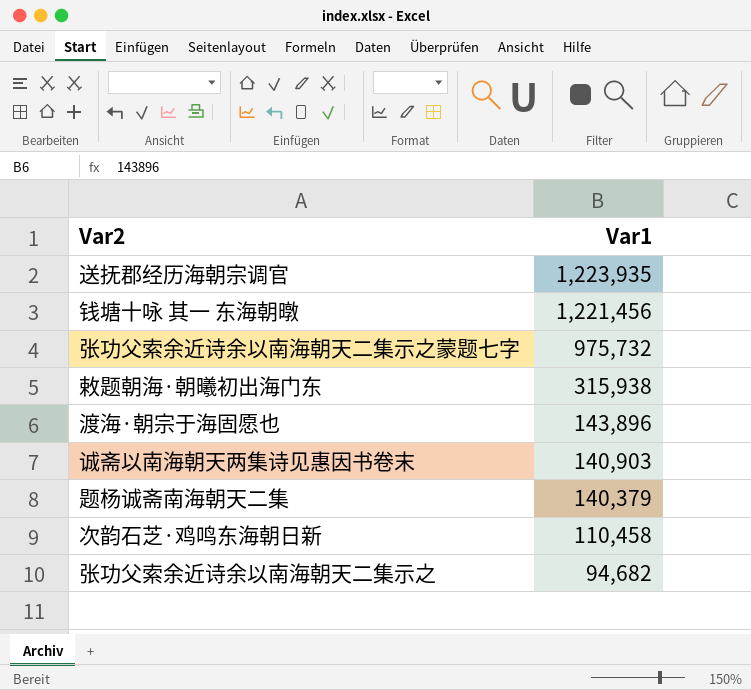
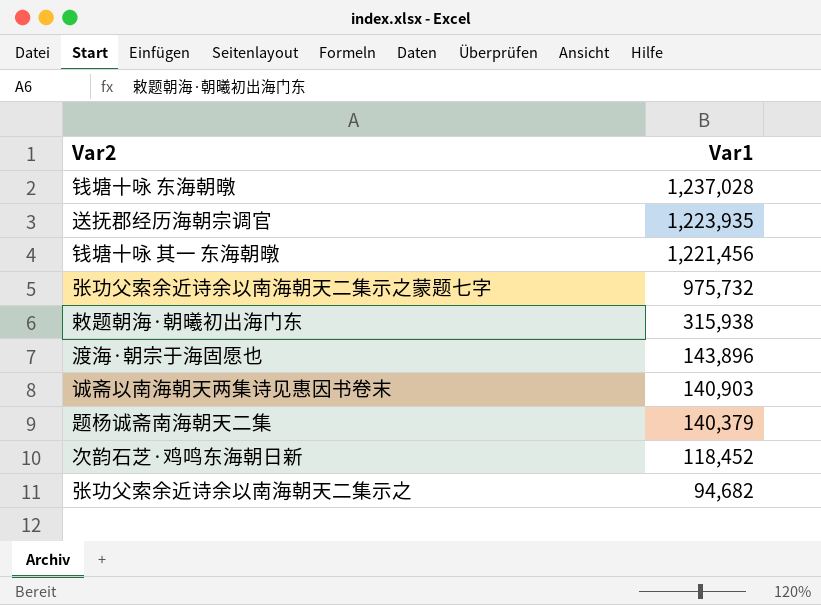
row 钱塘十咏 东海朝暾: none -> 1,237,028
次韵石芝·鸡鸣东海朝日新 | Var1: 110,458 -> 118,452

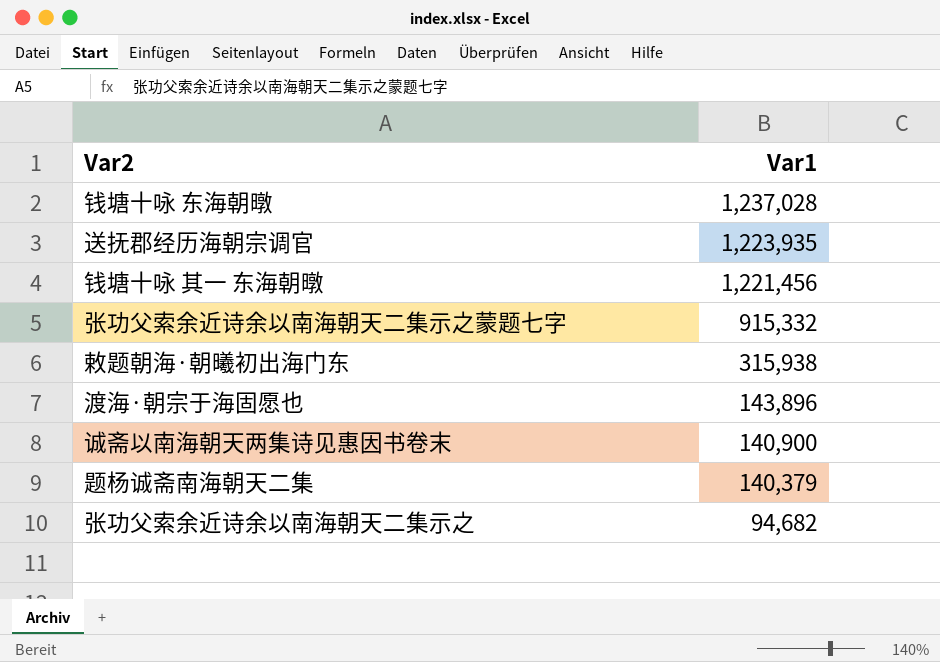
row 次韵石芝·鸡鸣东海朝日新: 118,452 -> none
张功父索余近诗余以南海朝天二集示之蒙题七字 | Var1: 975,732 -> 915,332
诚斋以南海朝天两集诗见惠因书卷末 | Var1: 140,903 -> 140,900

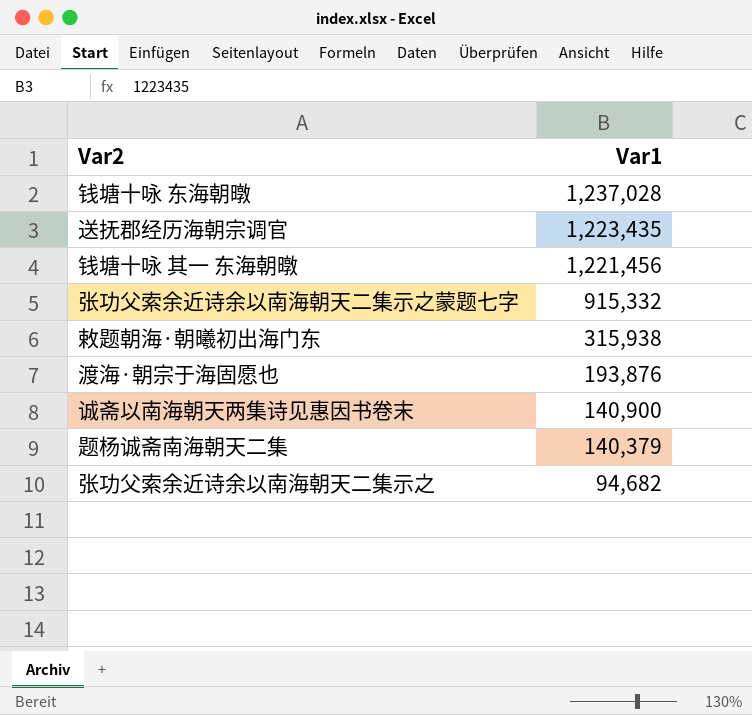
送抚郡经历海朝宗调官 | Var1: 1,223,935 -> 1,223,435
渡海·朝宗于海固愿也 | Var1: 143,896 -> 193,876

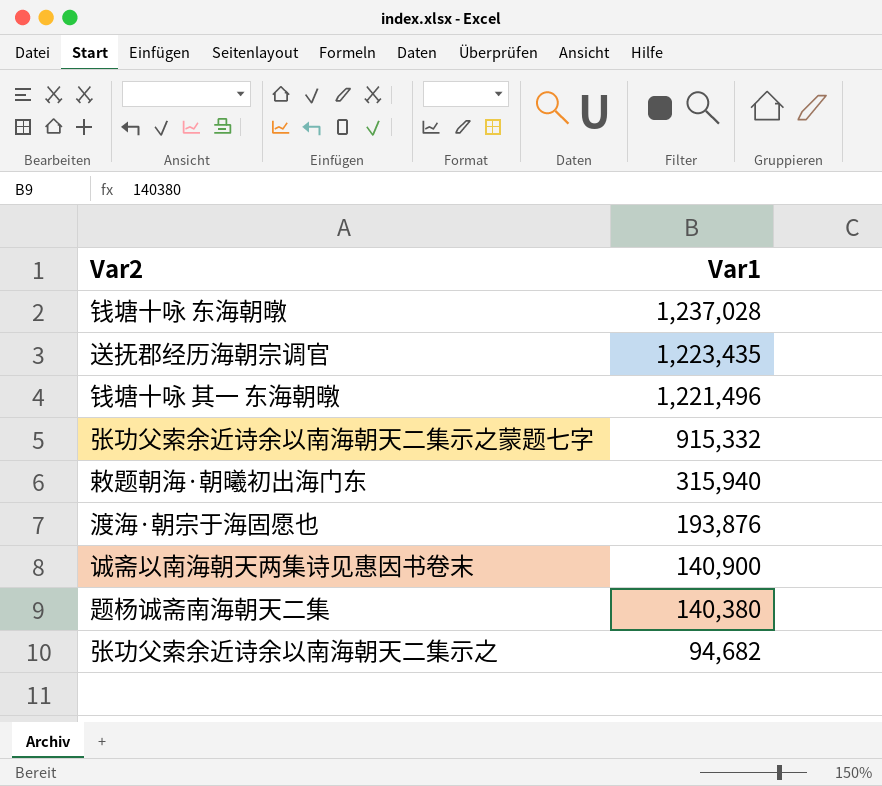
钱塘十咏 其一 东海朝暾 | Var1: 1,221,456 -> 1,221,496
敕题朝海·朝曦初出海门东 | Var1: 315,938 -> 315,940
题杨诚斋南海朝天二集 | Var1: 140,379 -> 140,380

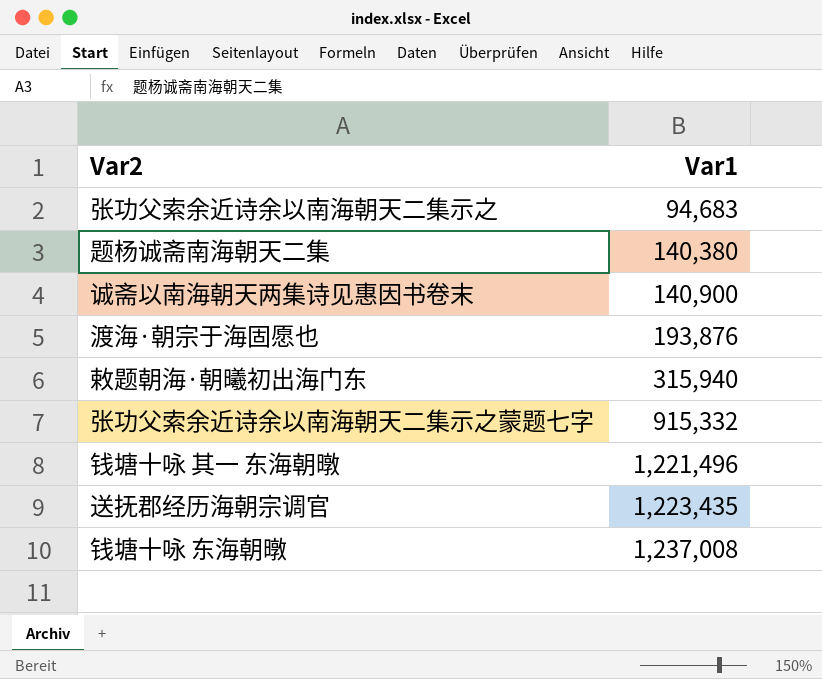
row order: Var1 descending -> Var1 ascending
张功父索余近诗余以南海朝天二集示之 | Var1: 94,682 -> 94,683
钱塘十咏 东海朝暾 | Var1: 1,237,028 -> 1,237,008

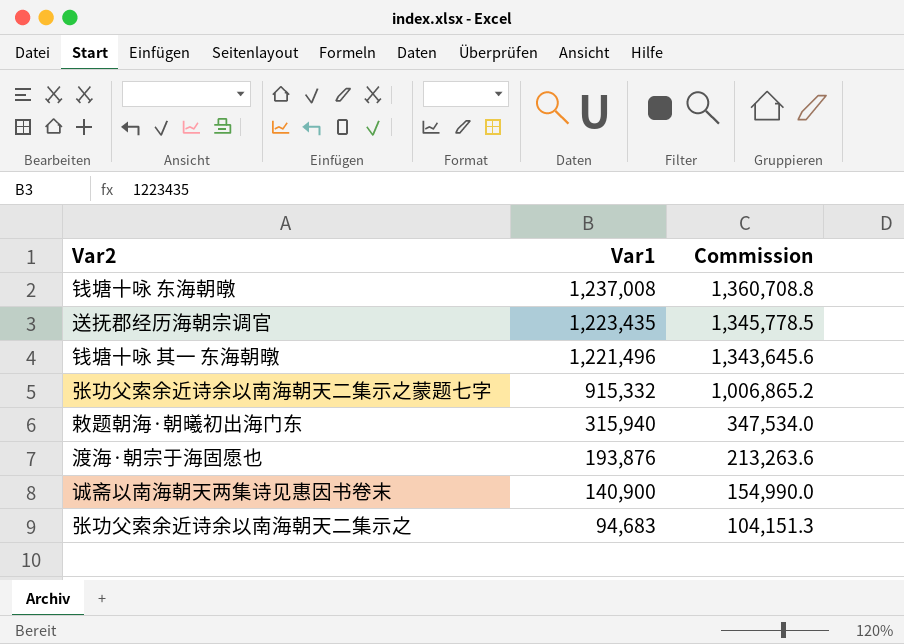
row order: Var1 ascending -> Var1 descending
column Commission | formula: none -> [Var1] * 1.1
row 题杨诚斋南海朝天二集: 140,380 -> none

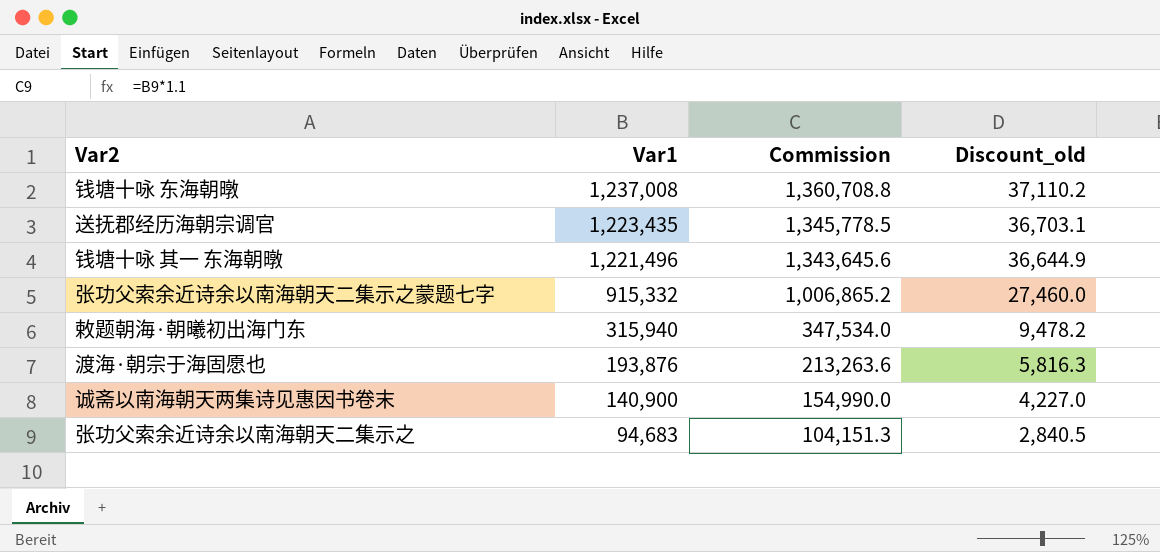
column Discount_old | formula: none -> [Var1] * 0.03

